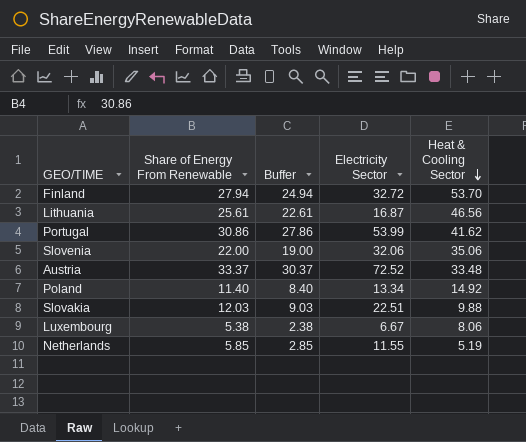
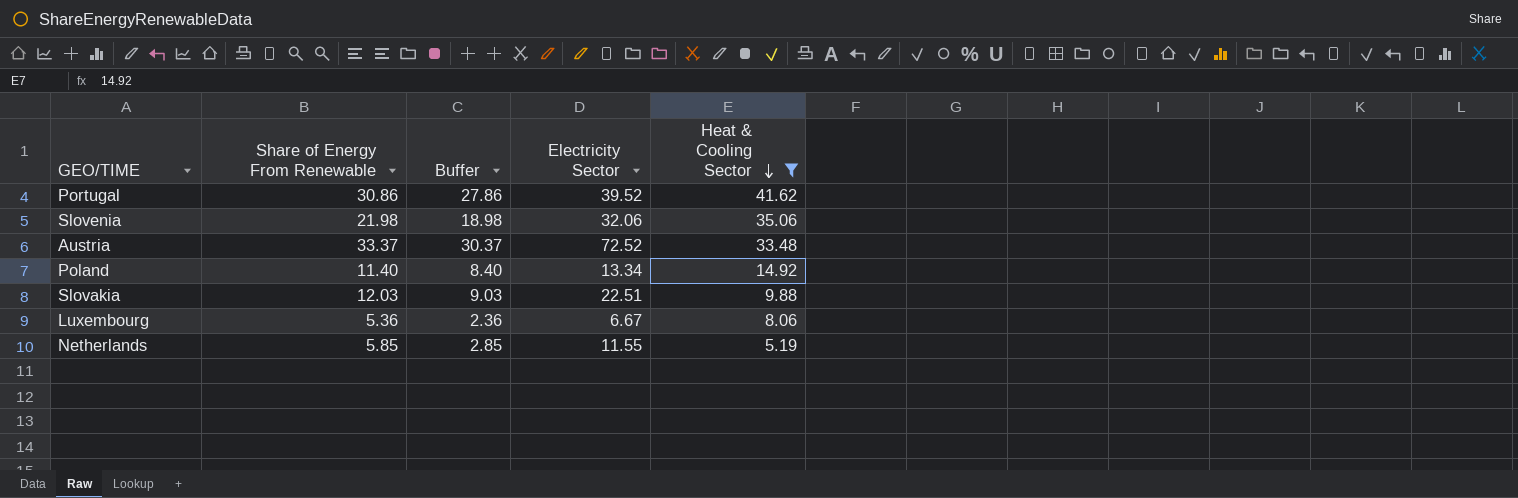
filter: none -> Heat & Cooling Sector <= 41.62
Portugal | Electricity Sector: 53.99 -> 39.52
Slovenia | Share of Energy From Renewable: 22.00 -> 21.98
Slovenia | Buffer: 19.00 -> 18.98
Luxembourg | Share of Energy From Renewable: 5.38 -> 5.36
Luxembourg | Buffer: 2.38 -> 2.36

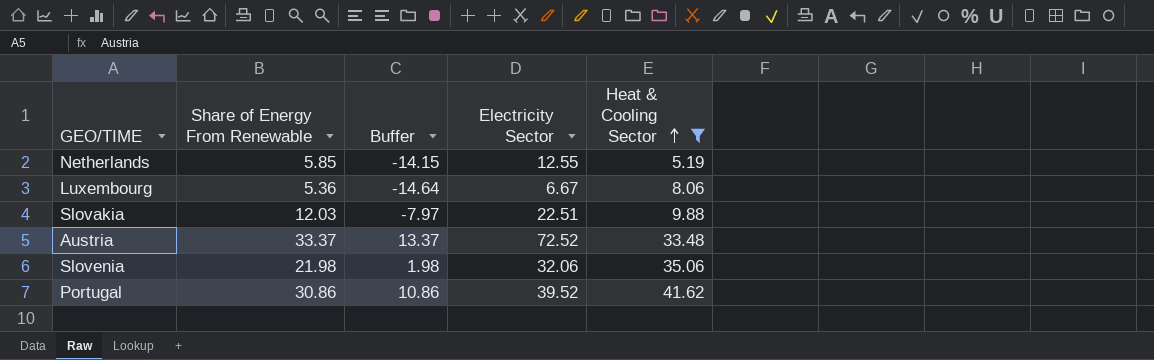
row order: Heat & Cooling Sector descending -> Heat & Cooling Sector ascending
column Buffer | formula: [Share of Energy From Renewable] - 3 -> [Share of Energy From Renewable] - 20
row Poland: 11.40 | 8.40 | 13.34 | 14.92 -> none
Netherlands | Electricity Sector: 11.55 -> 12.55

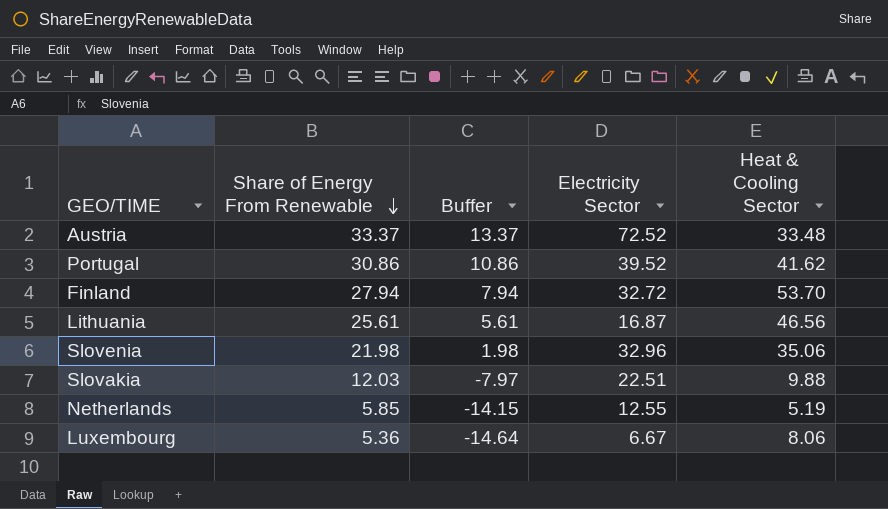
filter: Heat & Cooling Sector <= 41.62 -> none
row order: Heat & Cooling Sector ascending -> Share of Energy From Renewable descending
Slovenia | Electricity Sector: 32.06 -> 32.96

